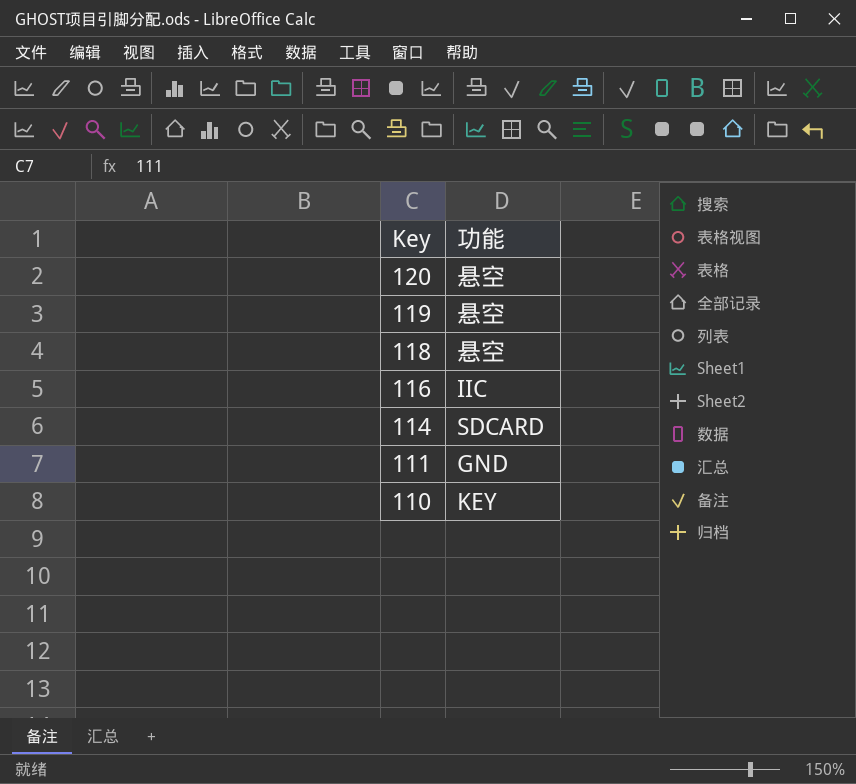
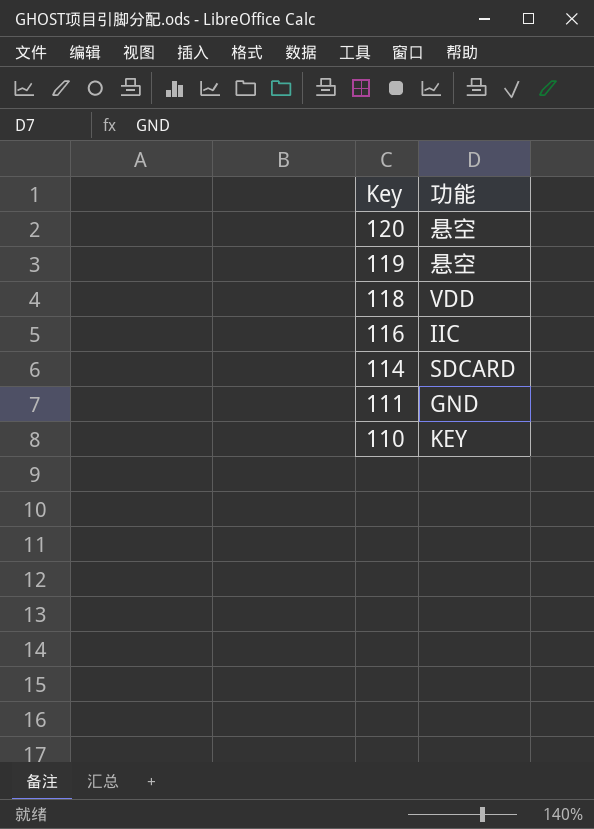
118 | 功能: 悬空 -> VDD

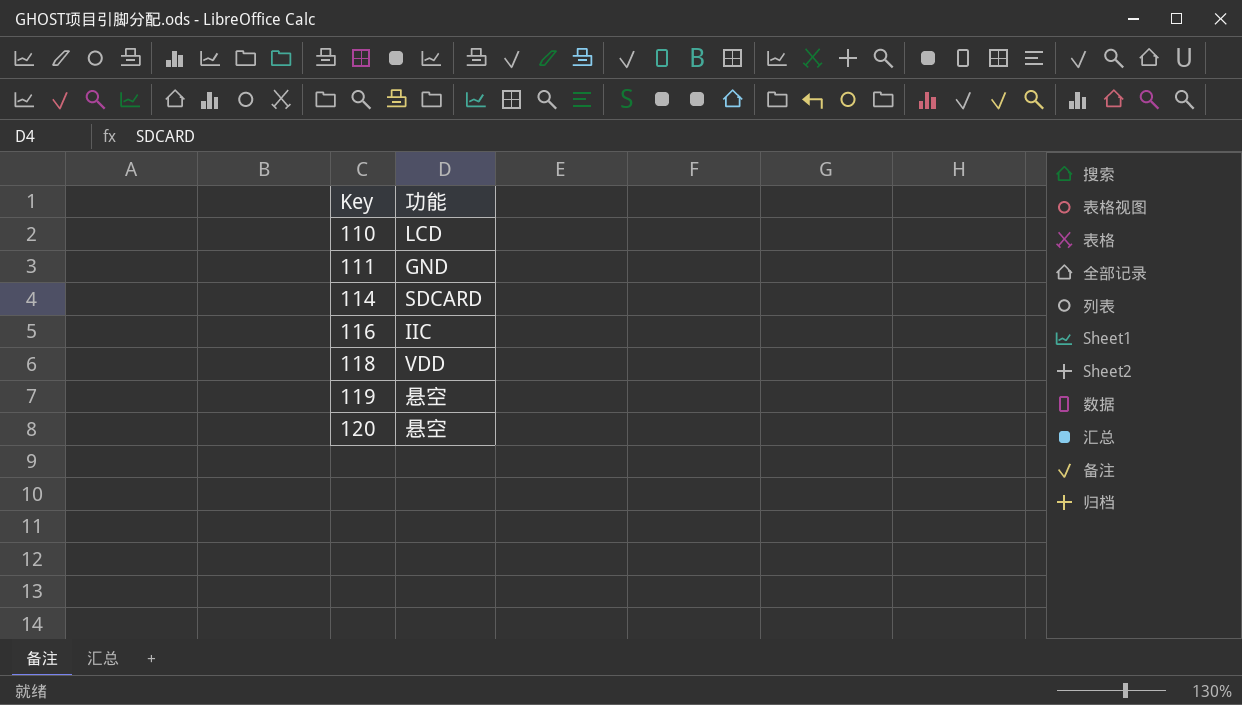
row order: Key descending -> Key ascending
110 | 功能: KEY -> LCD

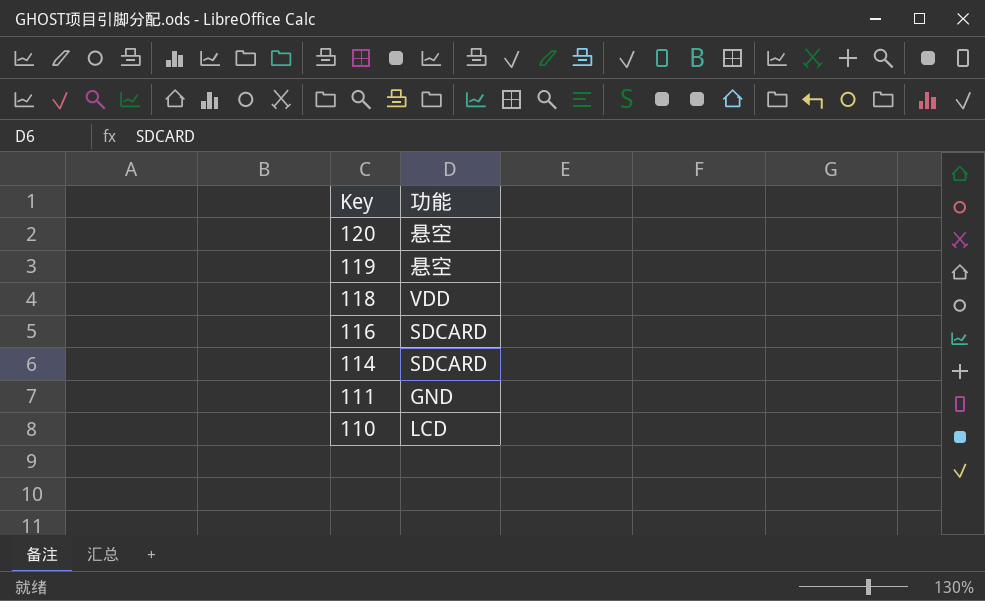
row order: Key ascending -> Key descending
116 | 功能: IIC -> SDCARD

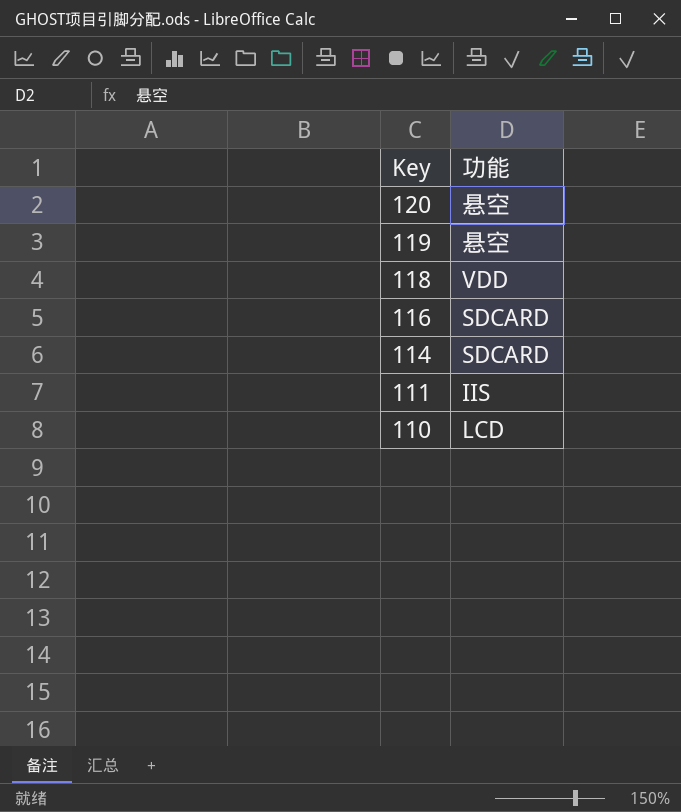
111 | 功能: GND -> IIS

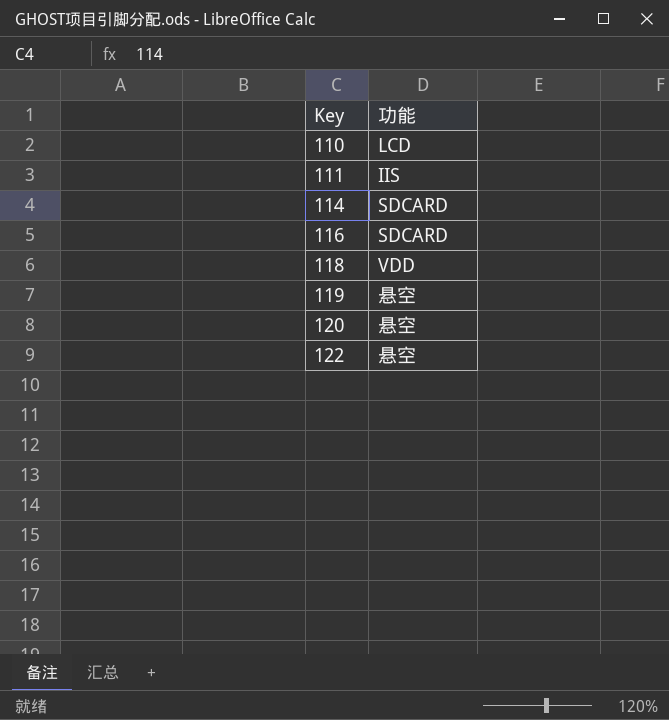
row order: Key descending -> Key ascending
row 122: none -> 悬空

